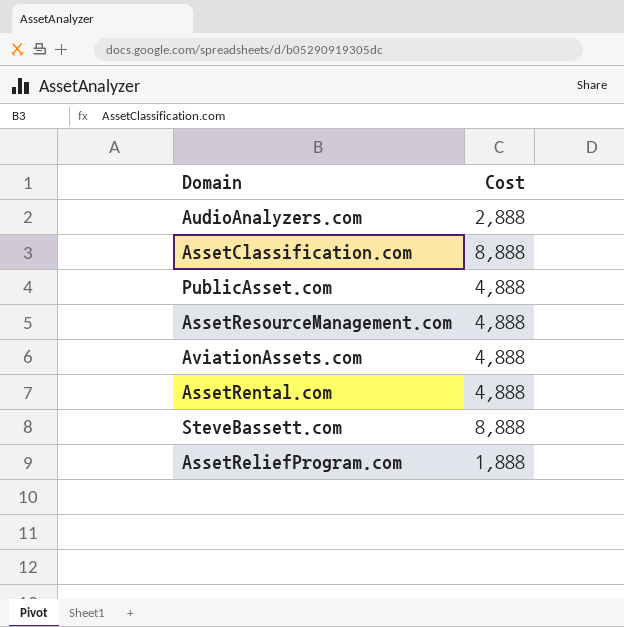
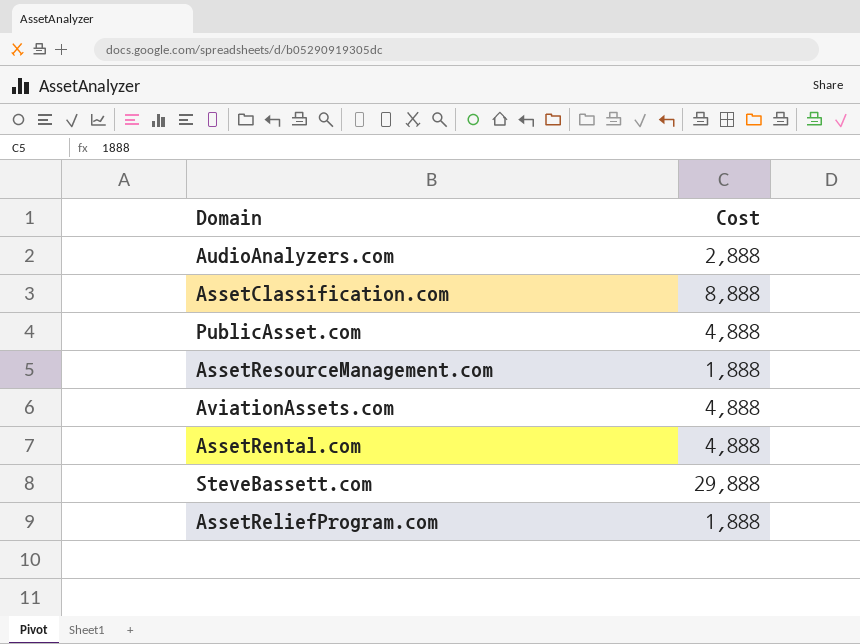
AssetResourceManagement.com | Cost: 4,888 -> 1,888
SteveBassett.com | Cost: 8,888 -> 29,888

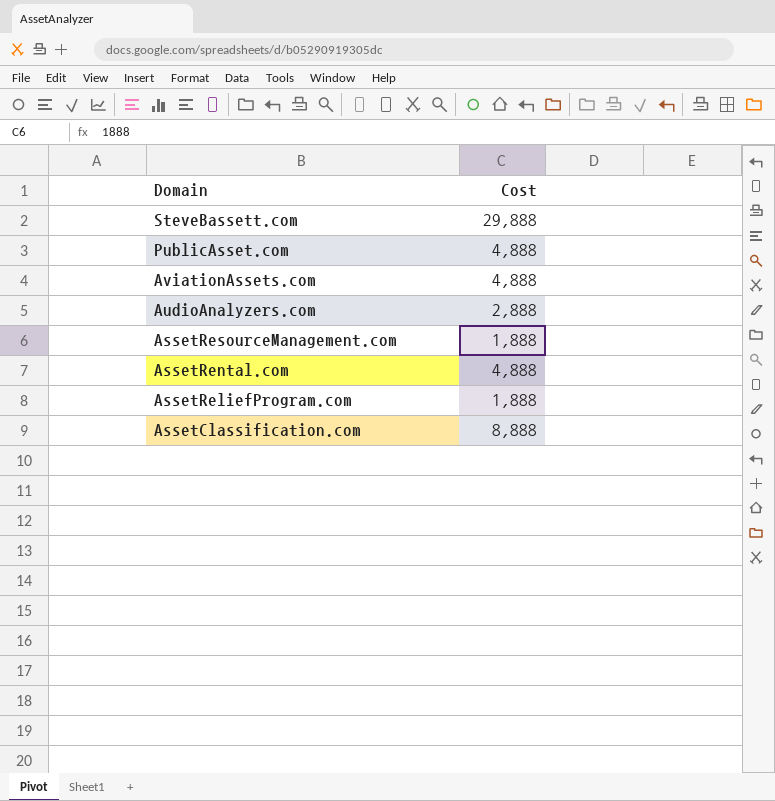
row order: none -> Domain descending

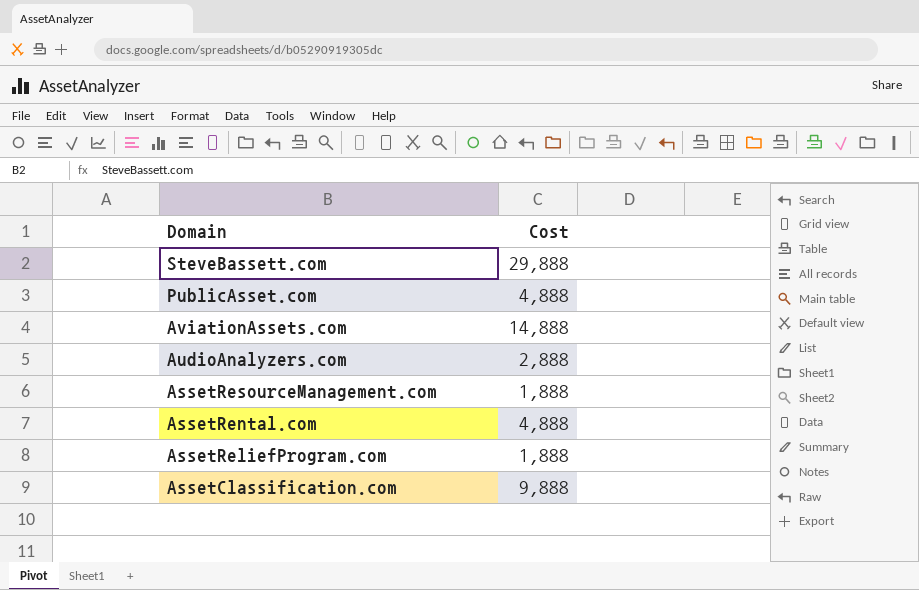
AviationAssets.com | Cost: 4,888 -> 14,888
AssetClassification.com | Cost: 8,888 -> 9,888

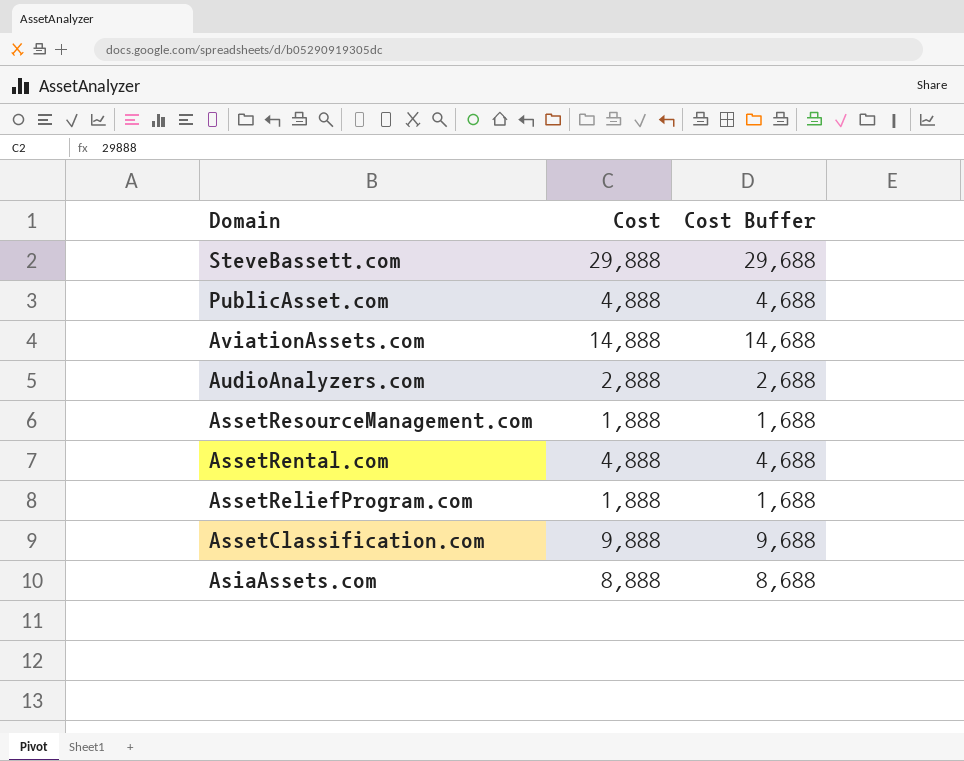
column Cost Buffer | formula: none -> [Cost] - 200
row AsiaAssets.com: none -> 8,888 | 8,688

